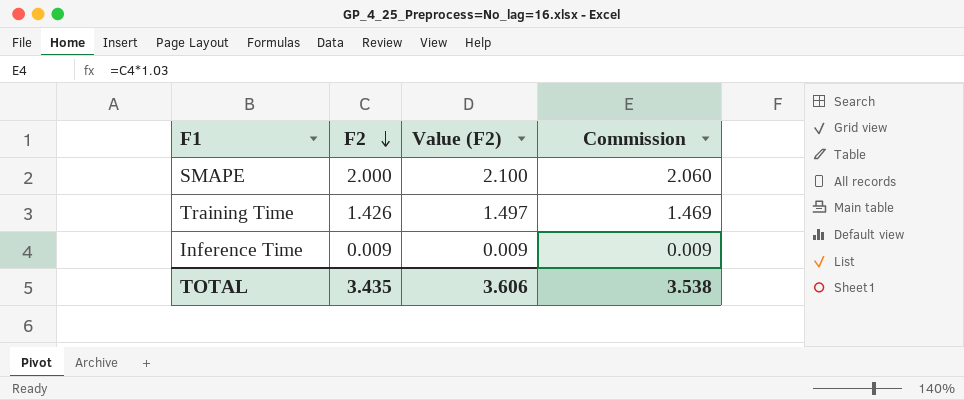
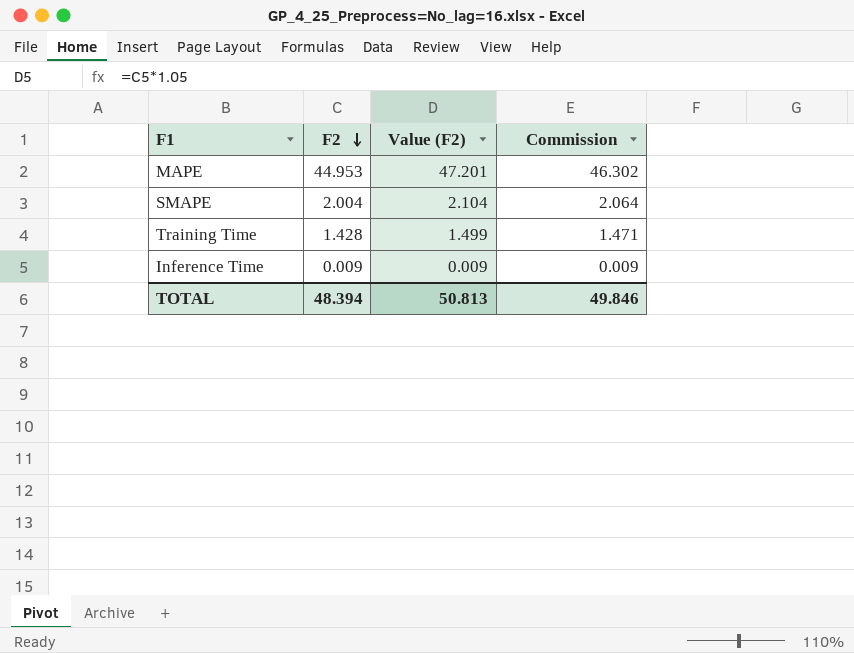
row MAPE: none -> 44.953 | 47.201 | 46.302
SMAPE | F2: 2.000 -> 2.004
SMAPE | Value (F2): 2.100 -> 2.104
SMAPE | Commission: 2.060 -> 2.064
Training Time | F2: 1.426 -> 1.428
Training Time | Value (F2): 1.497 -> 1.499
Training Time | Commission: 1.469 -> 1.471
TOTAL | F2: 3.435 -> 48.394
TOTAL | Value (F2): 3.606 -> 50.813
TOTAL | Commission: 3.538 -> 49.846

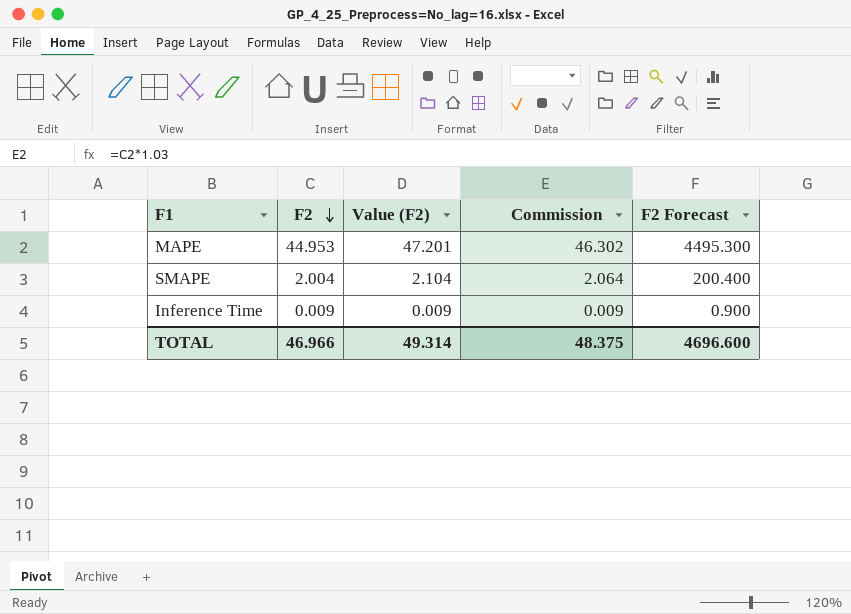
column F2 Forecast | formula: none -> [F2] * 100
row Training Time: 1.428 | 1.499 | 1.471 -> none
TOTAL | F2: 48.394 -> 46.966
TOTAL | Value (F2): 50.813 -> 49.314
TOTAL | Commission: 49.846 -> 48.375

